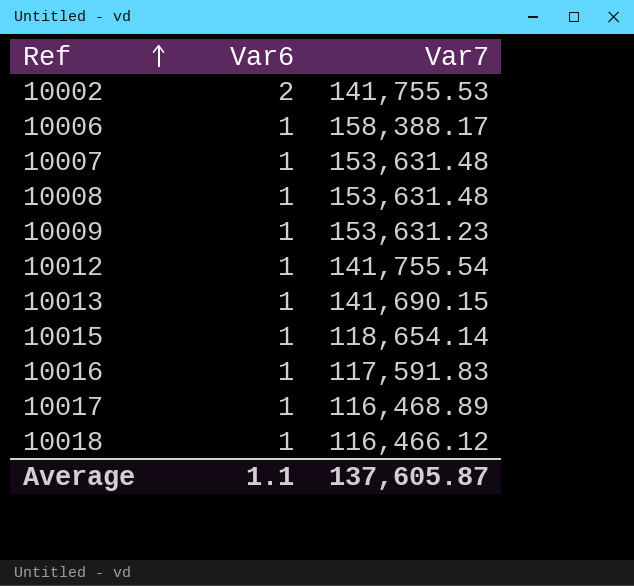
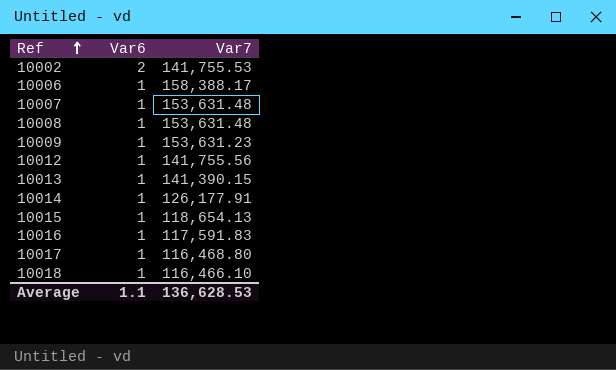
10012 | Var7: 141,755.54 -> 141,755.56
10013 | Var7: 141,690.15 -> 141,390.15
row 10014: none -> 1 | 126,177.91
10015 | Var7: 118,654.14 -> 118,654.13
10017 | Var7: 116,468.89 -> 116,468.80
10018 | Var7: 116,466.12 -> 116,466.10
Average | Var7: 137,605.87 -> 136,628.53

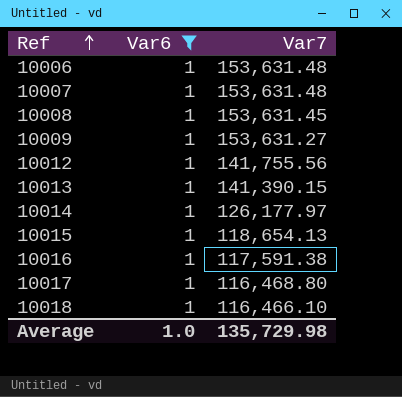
filter: none -> Var6 = 1
10006 | Var7: 158,388.17 -> 153,631.48
10008 | Var7: 153,631.48 -> 153,631.45
10009 | Var7: 153,631.23 -> 153,631.27
10014 | Var7: 126,177.91 -> 126,177.97
10016 | Var7: 117,591.83 -> 117,591.38
Average | Var6: 1.1 -> 1.0
Average | Var7: 136,628.53 -> 135,729.98

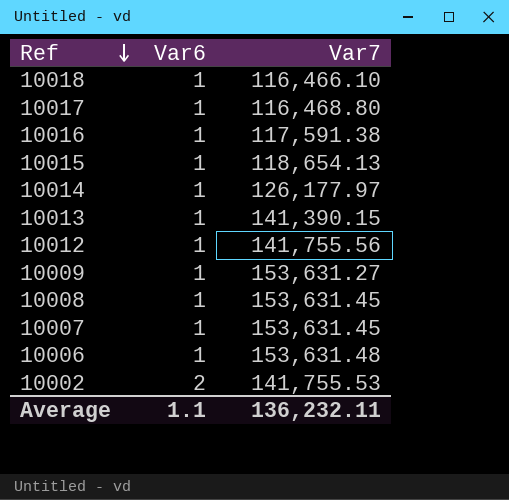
filter: Var6 = 1 -> none
row order: Ref ascending -> Ref descending
10007 | Var7: 153,631.48 -> 153,631.45
Average | Var6: 1.0 -> 1.1
Average | Var7: 135,729.98 -> 136,232.11

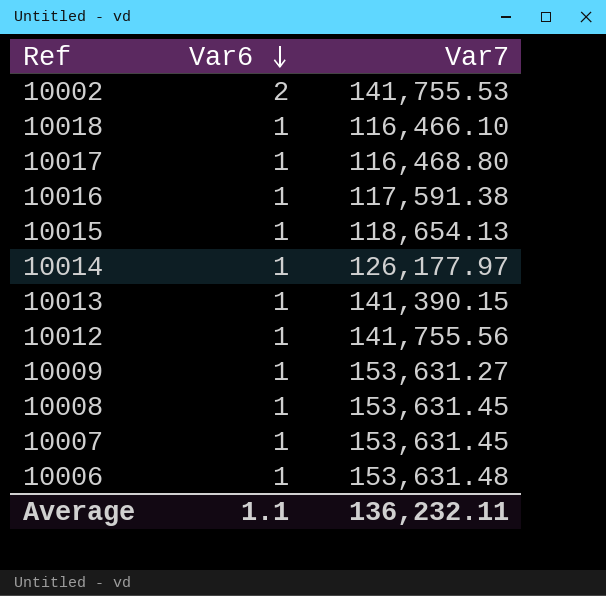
row order: Ref descending -> Var6 descending

